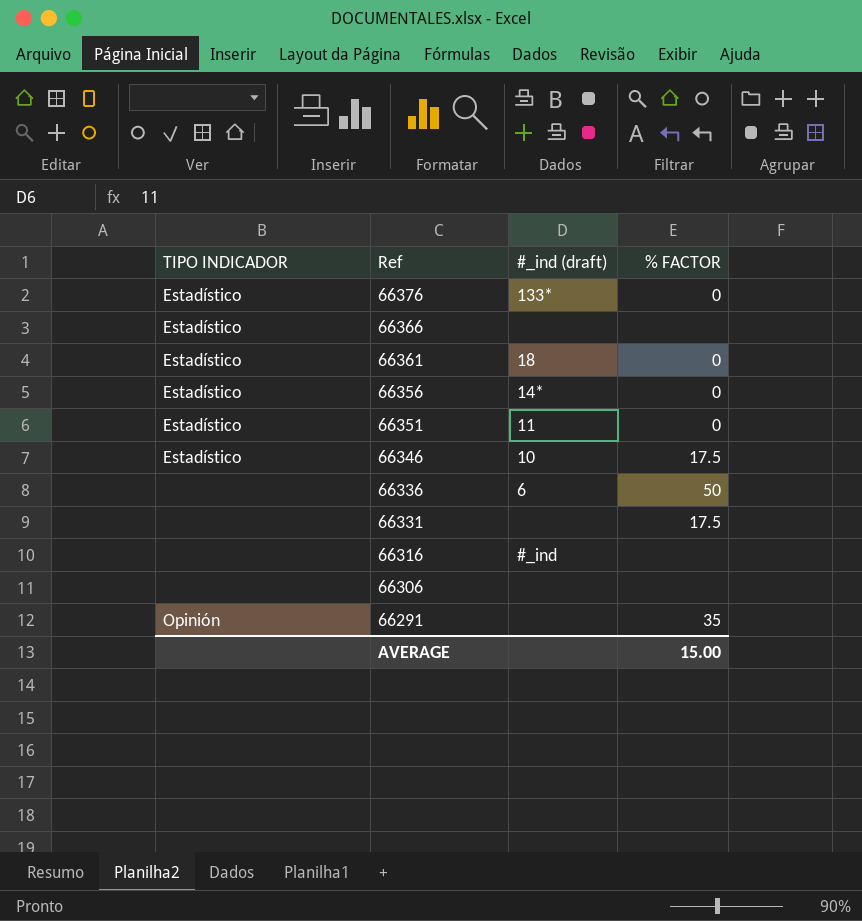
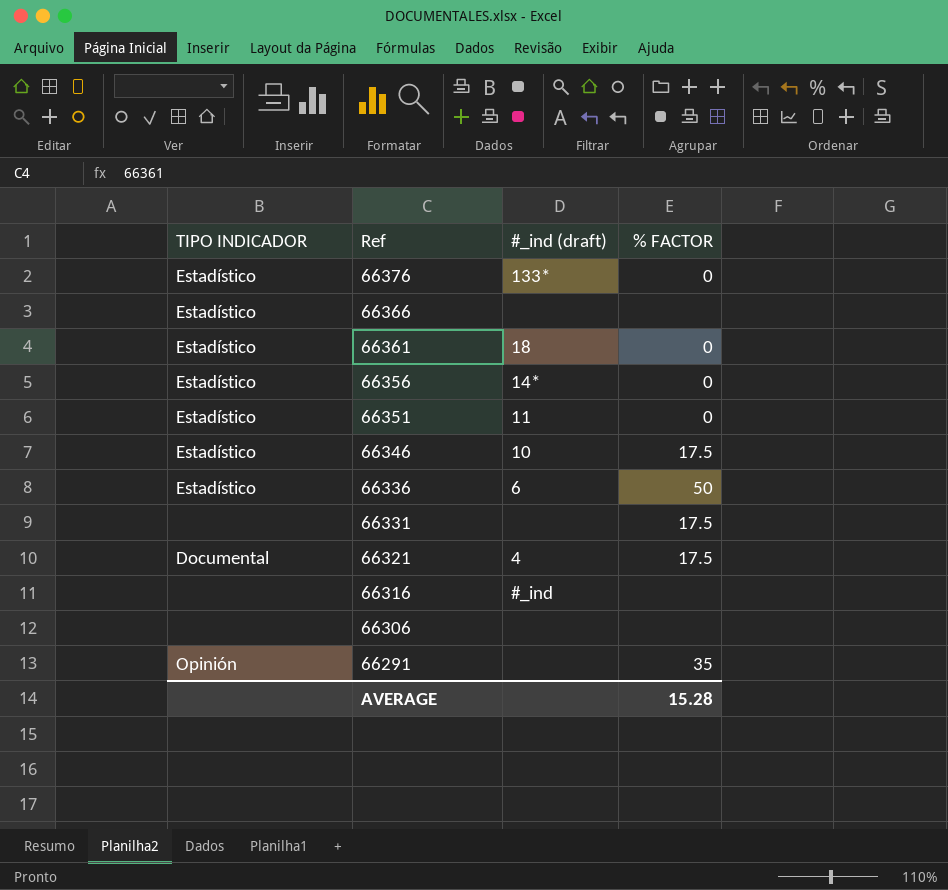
66336 | TIPO INDICADOR: none -> Estadístico
row 66321: none -> Documental | 4 | 17.5
AVERAGE | % FACTOR: 15.00 -> 15.28

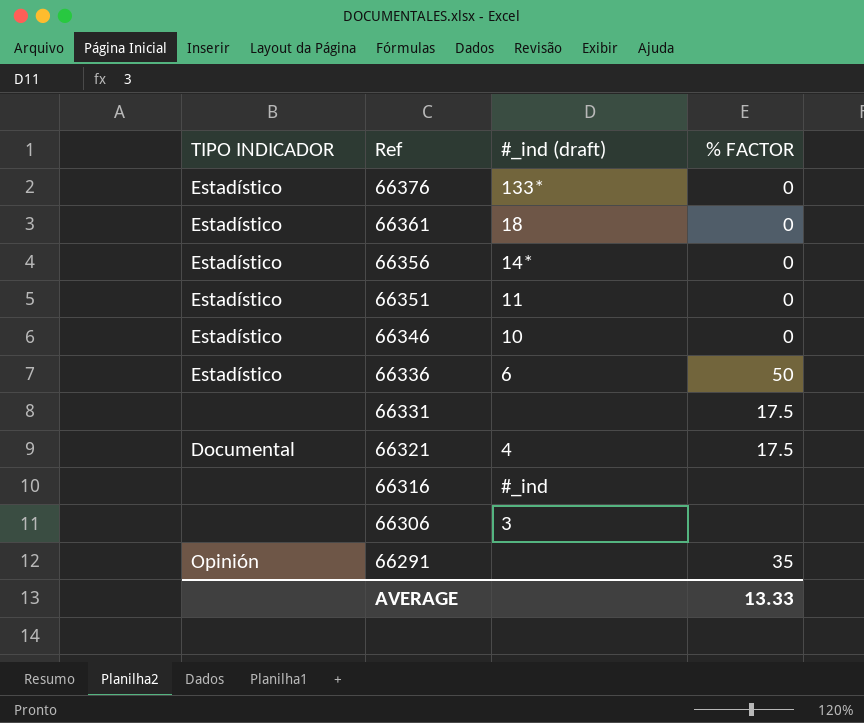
row 66366: Estadístico | none | none -> none
66346 | % FACTOR: 17.5 -> 0
66306 | #_ind (draft): none -> 3
AVERAGE | % FACTOR: 15.28 -> 13.33

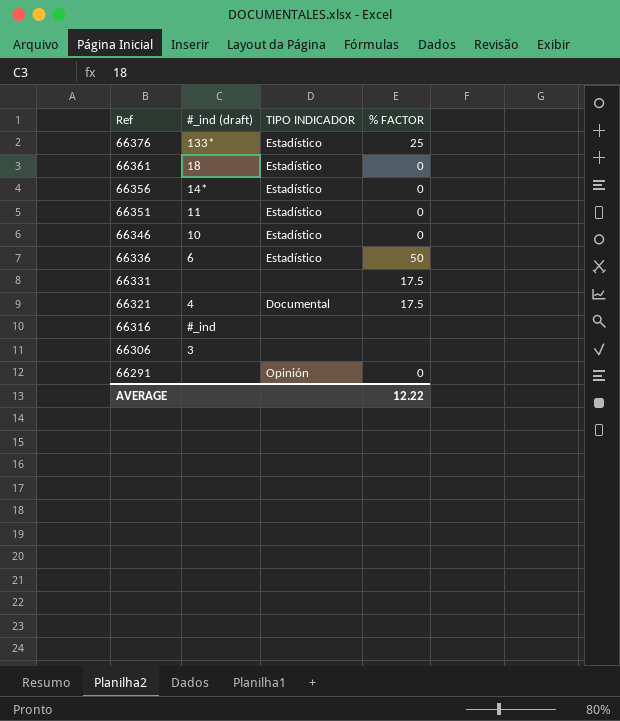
column TIPO INDICADOR | position: 1 -> 3
66376 | % FACTOR: 0 -> 25
66291 | % FACTOR: 35 -> 0
AVERAGE | % FACTOR: 13.33 -> 12.22

